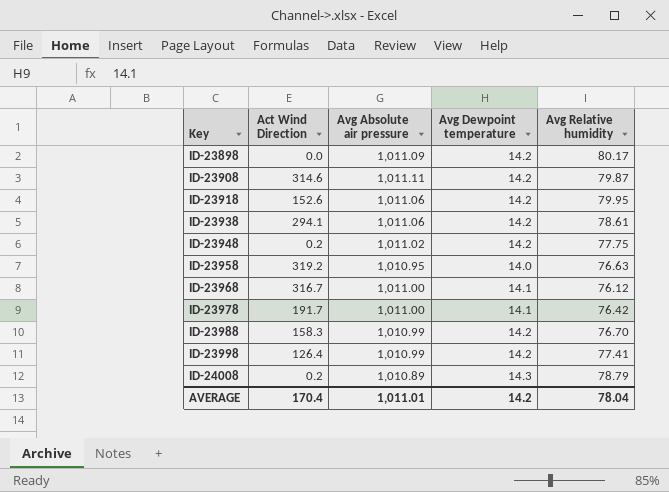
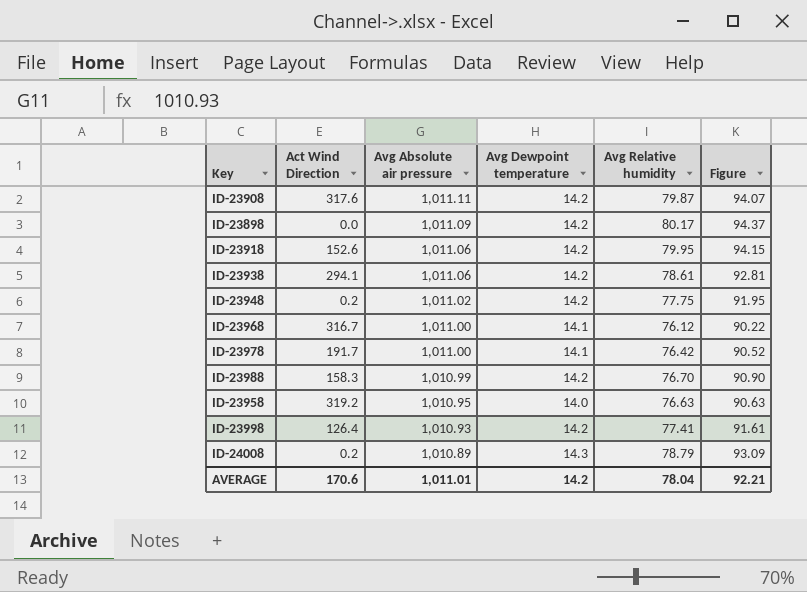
row order: Key ascending -> Avg Absolute air pressure descending
column Figure | formula: none -> [Avg Dewpoint temperature] + [Avg Relative humidity]
ID-23908 | Act Wind Direction: 314.6 -> 317.6
ID-23998 | Avg Absolute air pressure: 1,010.99 -> 1,010.93
AVERAGE | Act Wind Direction: 170.4 -> 170.6

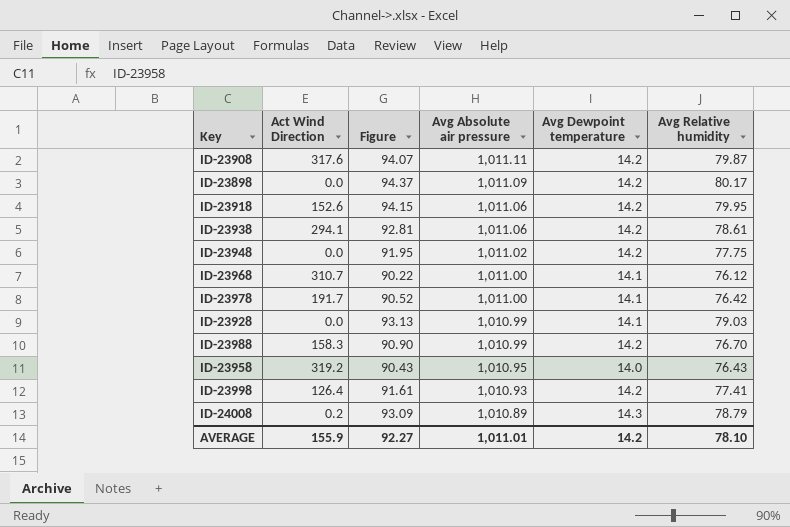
column Figure | position: 6 -> 3
ID-23948 | Act Wind Direction: 0.2 -> 0.0
ID-23968 | Act Wind Direction: 316.7 -> 310.7
row ID-23928: none -> 0.0 | 93.13 | 1,010.99 | 14.1 | 79.03
ID-23958 | Figure: 90.63 -> 90.43
ID-23958 | Avg Relative humidity: 76.63 -> 76.43
AVERAGE | Act Wind Direction: 170.6 -> 155.9
AVERAGE | Figure: 92.21 -> 92.27
AVERAGE | Avg Relative humidity: 78.04 -> 78.10

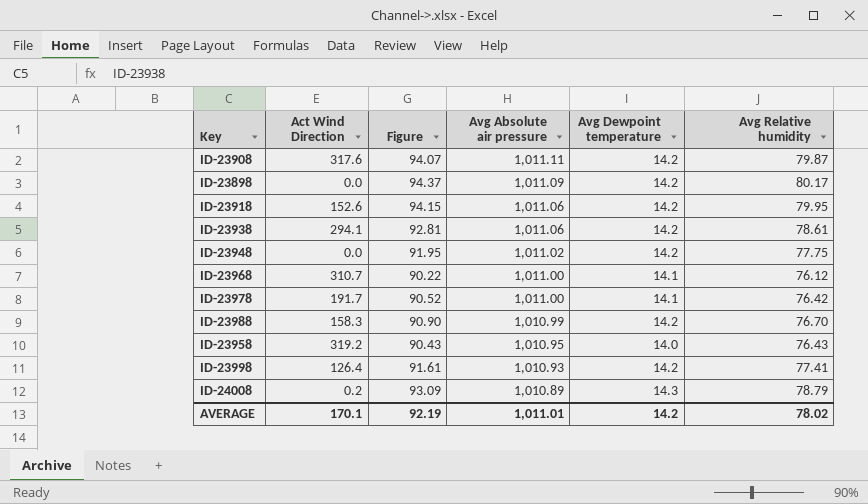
row ID-23928: 0.0 | 93.13 | 1,010.99 | 14.1 | 79.03 -> none
AVERAGE | Act Wind Direction: 155.9 -> 170.1
AVERAGE | Figure: 92.27 -> 92.19
AVERAGE | Avg Relative humidity: 78.10 -> 78.02

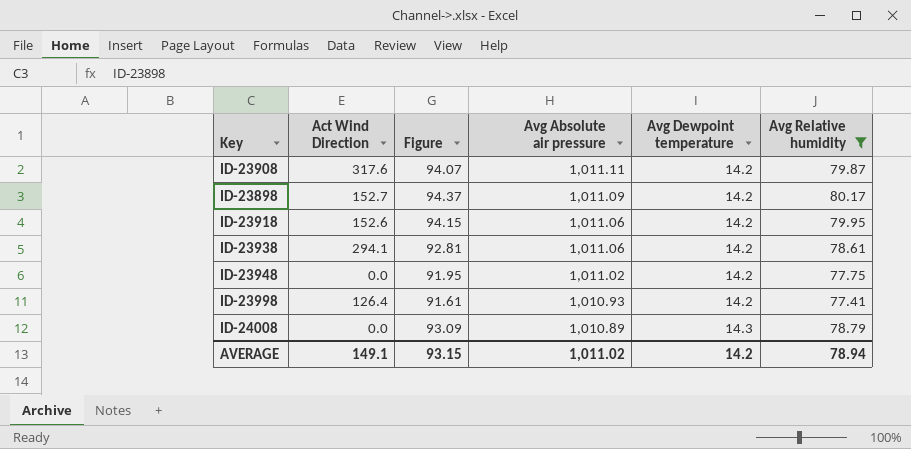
filter: none -> Avg Relative humidity >= 77.41
ID-23898 | Act Wind Direction: 0.0 -> 152.7
ID-24008 | Act Wind Direction: 0.2 -> 0.0
AVERAGE | Act Wind Direction: 170.1 -> 149.1
AVERAGE | Figure: 92.19 -> 93.15
AVERAGE | Avg Absolute air pressure: 1,011.01 -> 1,011.02
AVERAGE | Avg Relative humidity: 78.02 -> 78.94

